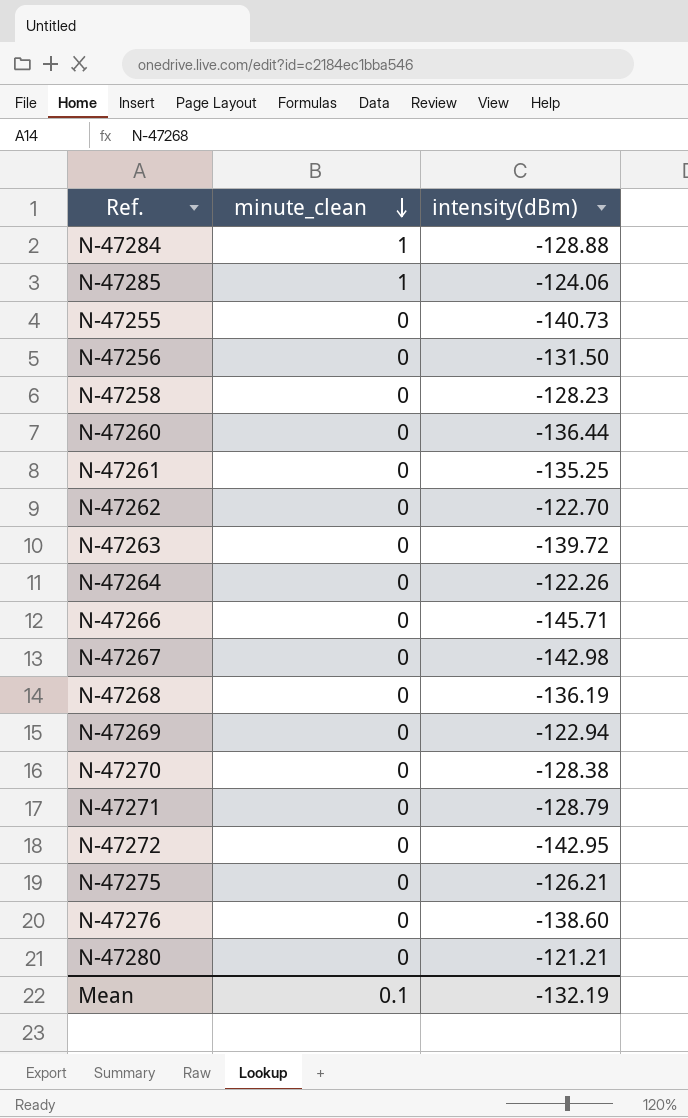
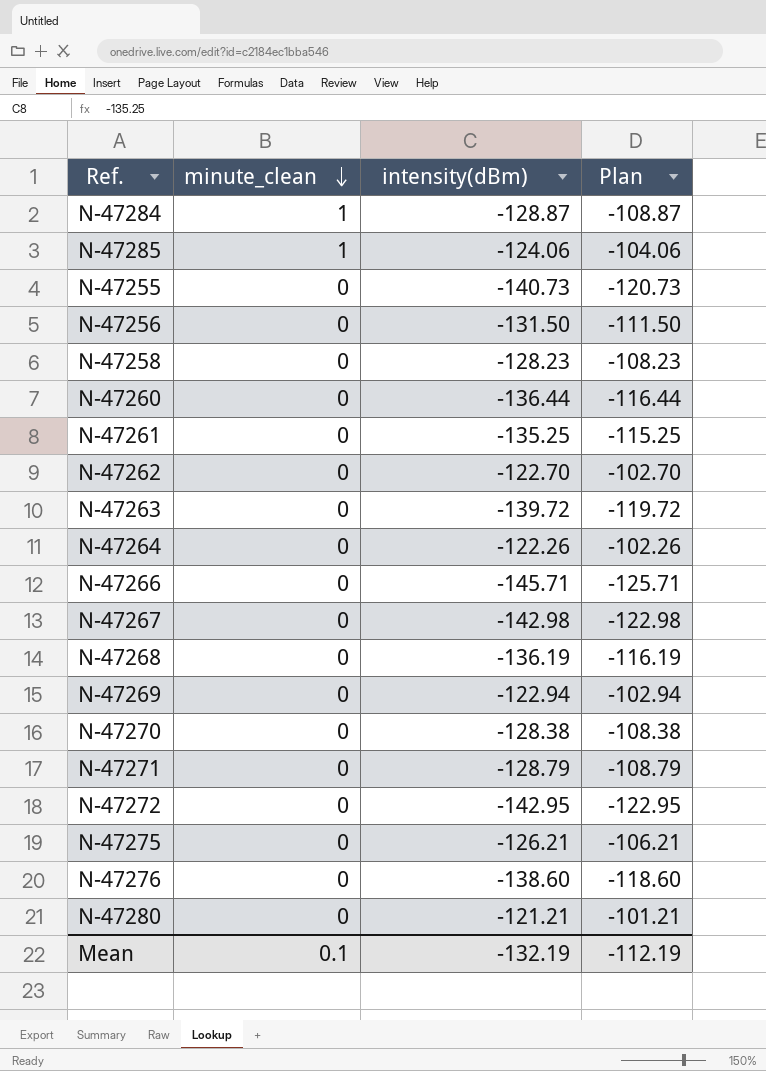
column Plan | formula: none -> [intensity(dBm)] + 20
N-47284 | intensity(dBm): -128.88 -> -128.87

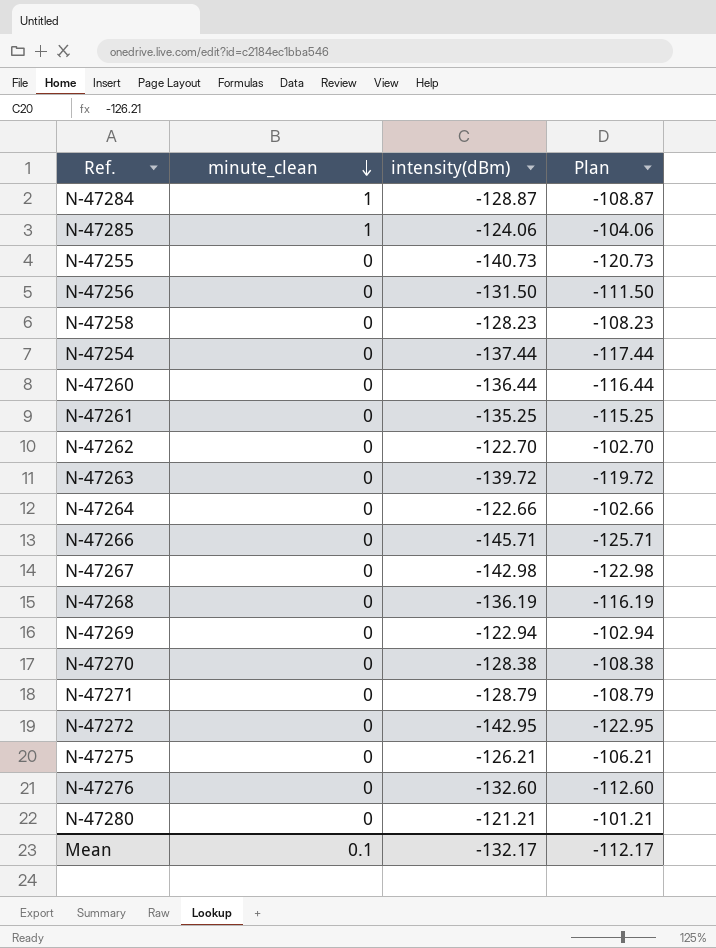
row N-47254: none -> 0 | -137.44 | -117.44
N-47264 | intensity(dBm): -122.26 -> -122.66
N-47264 | Plan: -102.26 -> -102.66
N-47276 | intensity(dBm): -138.60 -> -132.60
N-47276 | Plan: -118.60 -> -112.60
Mean | intensity(dBm): -132.19 -> -132.17
Mean | Plan: -112.19 -> -112.17

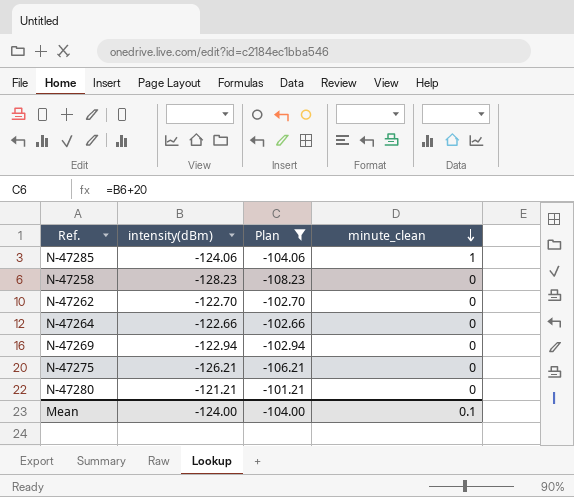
filter: none -> Plan >= -108.23
column minute_clean | position: 2 -> 4
Mean | intensity(dBm): -132.17 -> -124.00
Mean | Plan: -112.17 -> -104.00

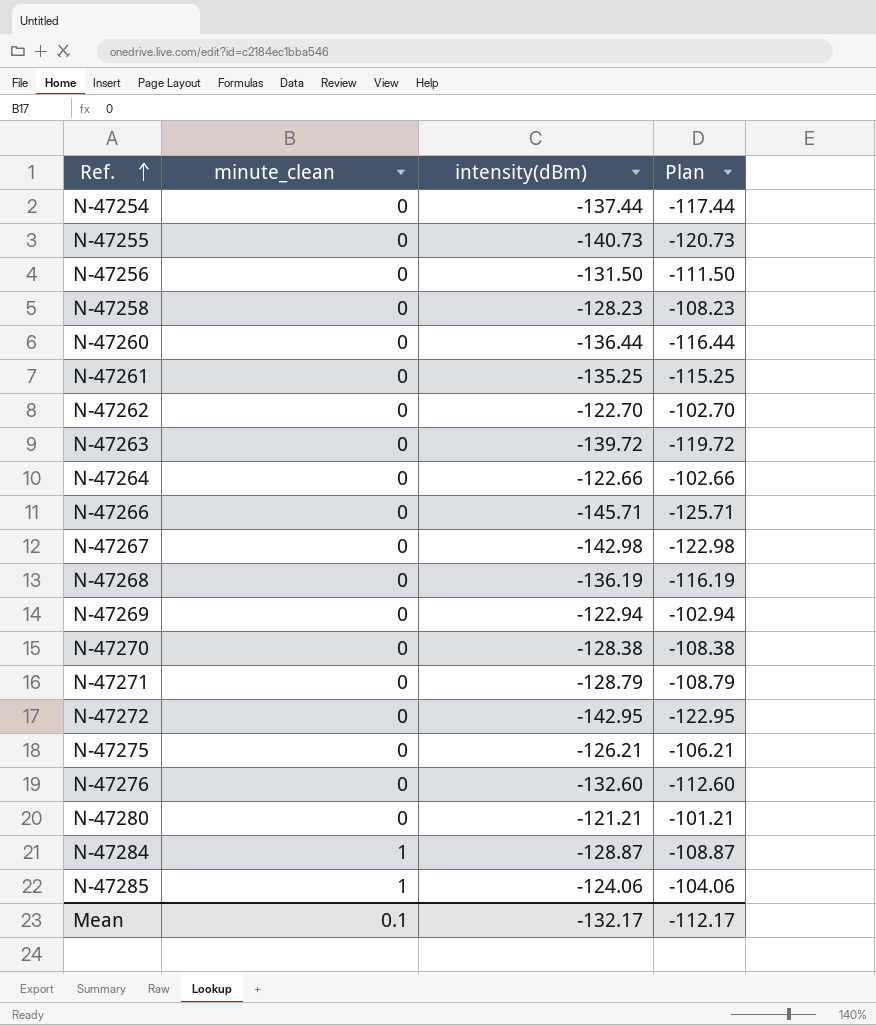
filter: Plan >= -108.23 -> none
row order: minute_clean descending -> Ref. ascending
column minute_clean | position: 4 -> 2
Mean | intensity(dBm): -124.00 -> -132.17
Mean | Plan: -104.00 -> -112.17

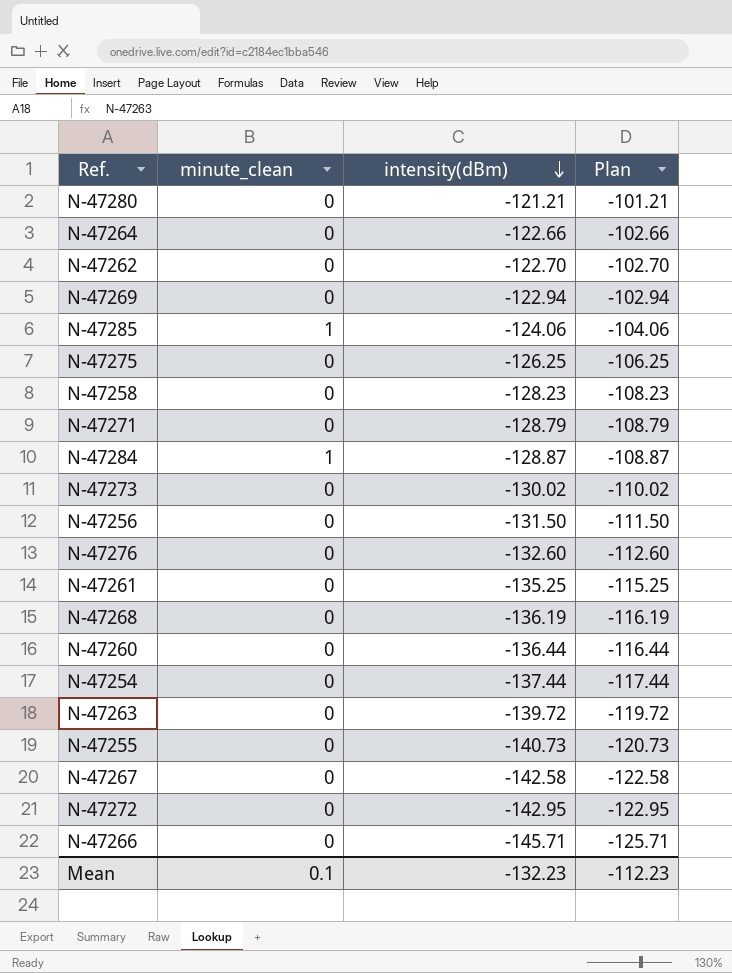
row order: Ref. ascending -> intensity(dBm) descending
row N-47270: 0 | -128.38 | -108.38 -> none
N-47275 | intensity(dBm): -126.21 -> -126.25
N-47275 | Plan: -106.21 -> -106.25
row N-47273: none -> 0 | -130.02 | -110.02
N-47267 | intensity(dBm): -142.98 -> -142.58
N-47267 | Plan: -122.98 -> -122.58
Mean | intensity(dBm): -132.17 -> -132.23
Mean | Plan: -112.17 -> -112.23

